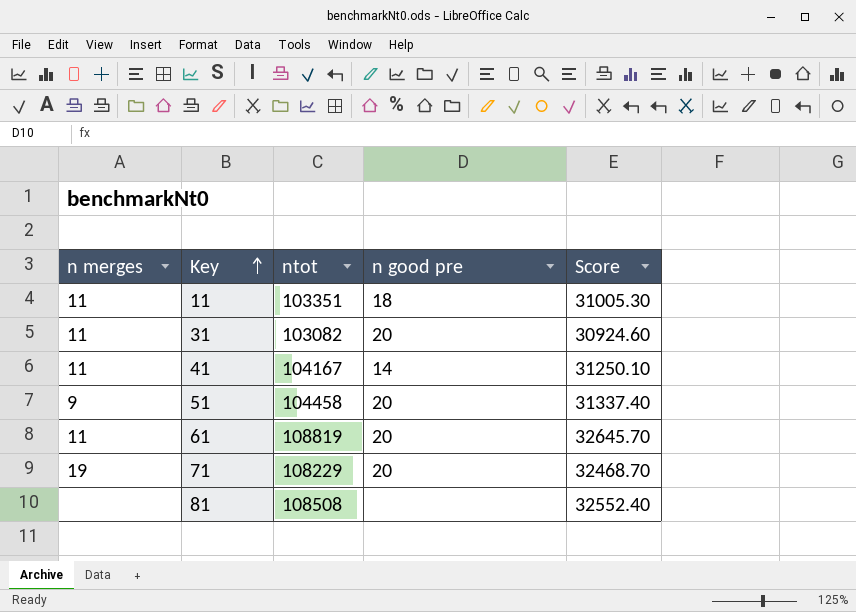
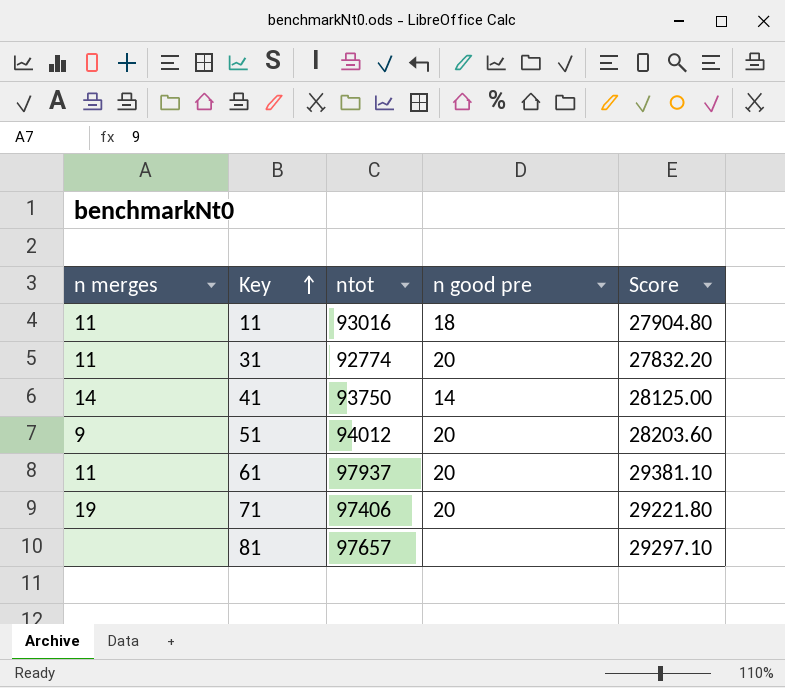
11 | ntot: 103351 -> 93016
11 | Score: 31005.30 -> 27904.80
31 | ntot: 103082 -> 92774
31 | Score: 30924.60 -> 27832.20
41 | n merges: 11 -> 14
41 | ntot: 104167 -> 93750
41 | Score: 31250.10 -> 28125.00
51 | ntot: 104458 -> 94012
51 | Score: 31337.40 -> 28203.60
61 | ntot: 108819 -> 97937
61 | Score: 32645.70 -> 29381.10
71 | ntot: 108229 -> 97406
71 | Score: 32468.70 -> 29221.80
81 | ntot: 108508 -> 97657
81 | Score: 32552.40 -> 29297.10

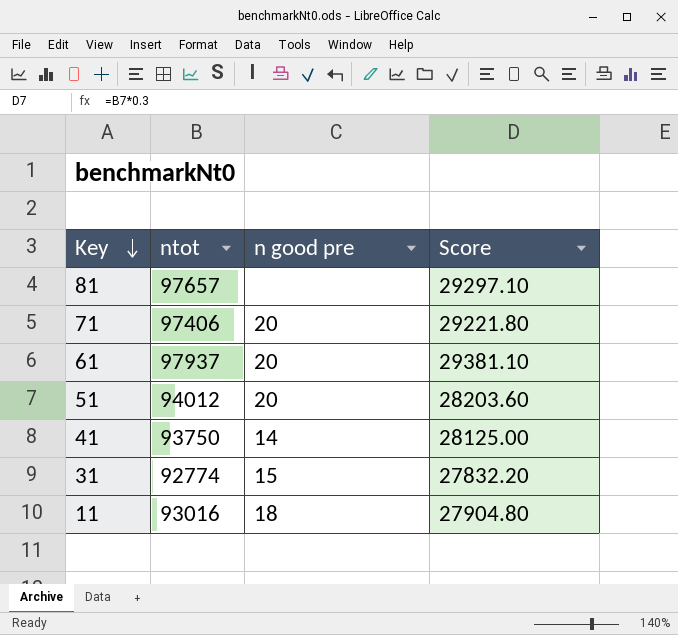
row order: Key ascending -> Key descending
column n merges | position: 1 -> none
31 | n good pre: 20 -> 15

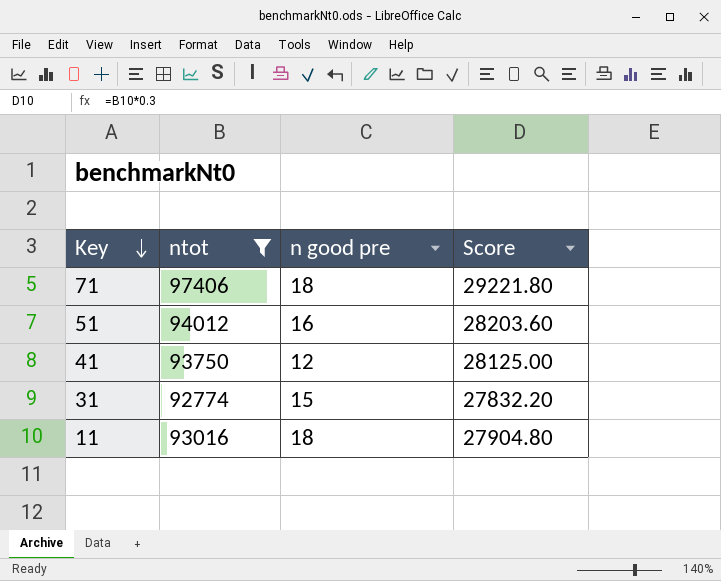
filter: none -> ntot <= 97406
71 | n good pre: 20 -> 18
51 | n good pre: 20 -> 16
41 | n good pre: 14 -> 12

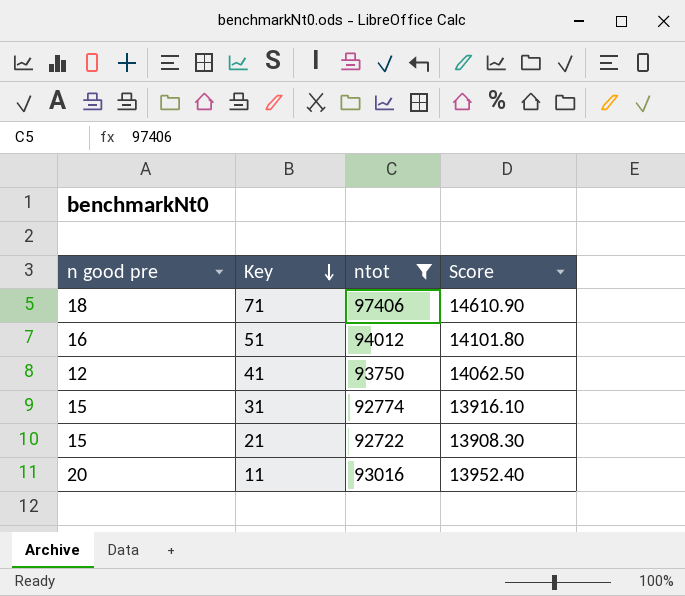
column n good pre | position: 3 -> 1
column Score | formula: [ntot] * 0.3 -> [ntot] * 0.15
row 21: none -> 15 | 92722 | 13908.30
11 | n good pre: 18 -> 20

